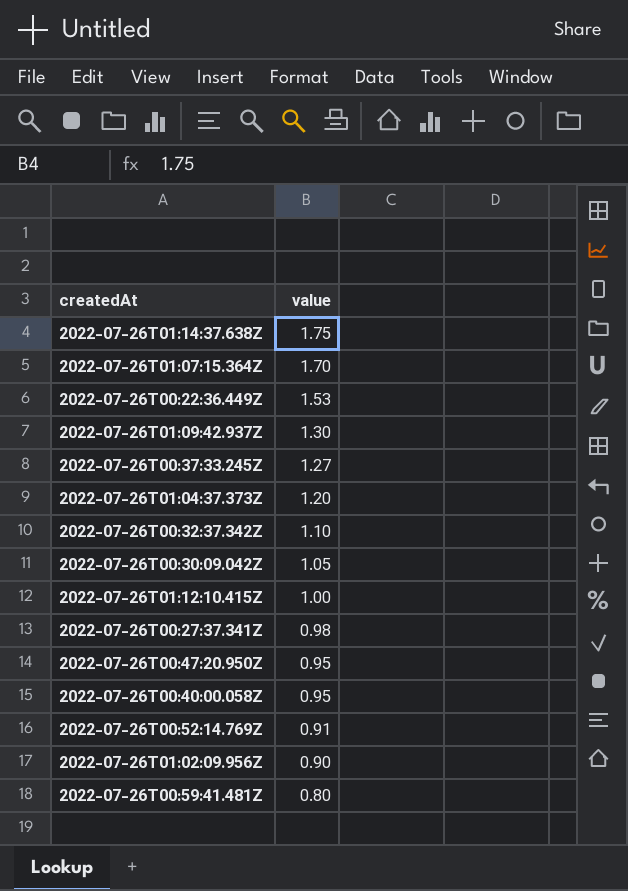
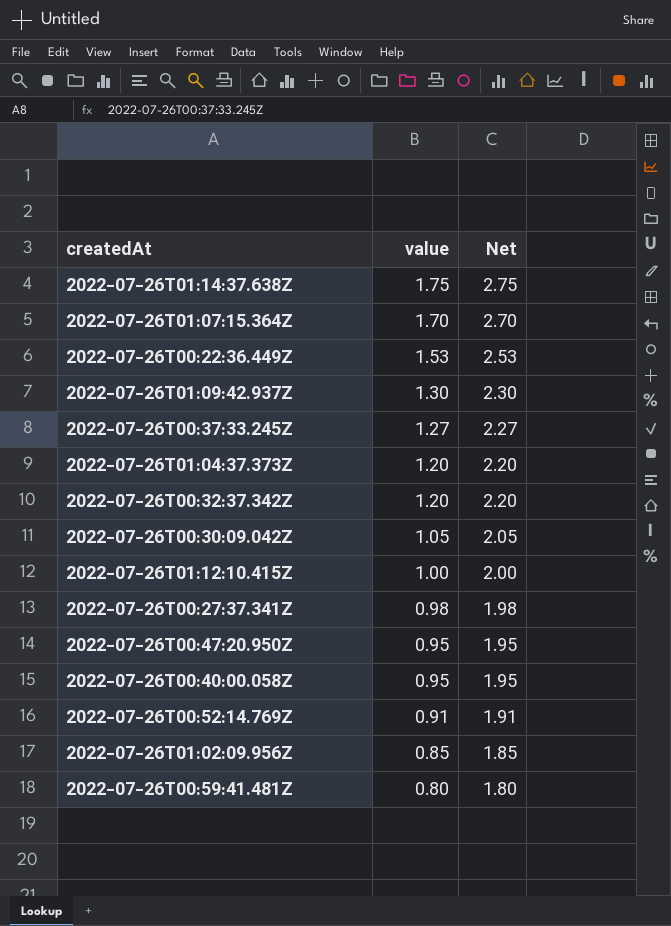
column Net | formula: none -> [value] + 1
2022-07-26T00:32:37.342Z | value: 1.10 -> 1.20
2022-07-26T01:02:09.956Z | value: 0.90 -> 0.85

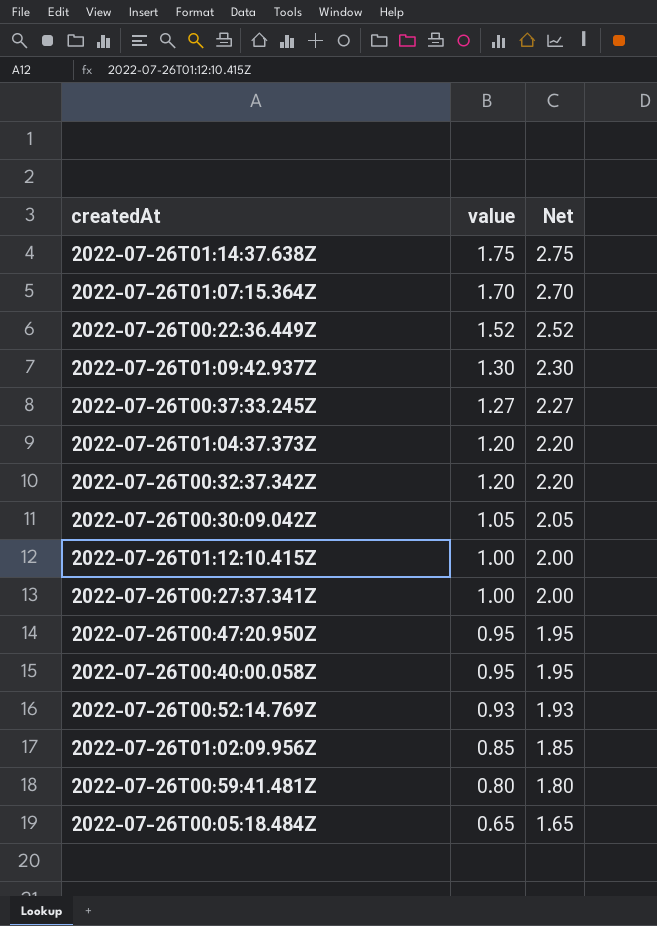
2022-07-26T00:22:36.449Z | value: 1.53 -> 1.52
2022-07-26T00:22:36.449Z | Net: 2.53 -> 2.52
2022-07-26T00:27:37.341Z | value: 0.98 -> 1.00
2022-07-26T00:27:37.341Z | Net: 1.98 -> 2.00
2022-07-26T00:52:14.769Z | value: 0.91 -> 0.93
2022-07-26T00:52:14.769Z | Net: 1.91 -> 1.93
row 2022-07-26T00:05:18.484Z: none -> 0.65 | 1.65

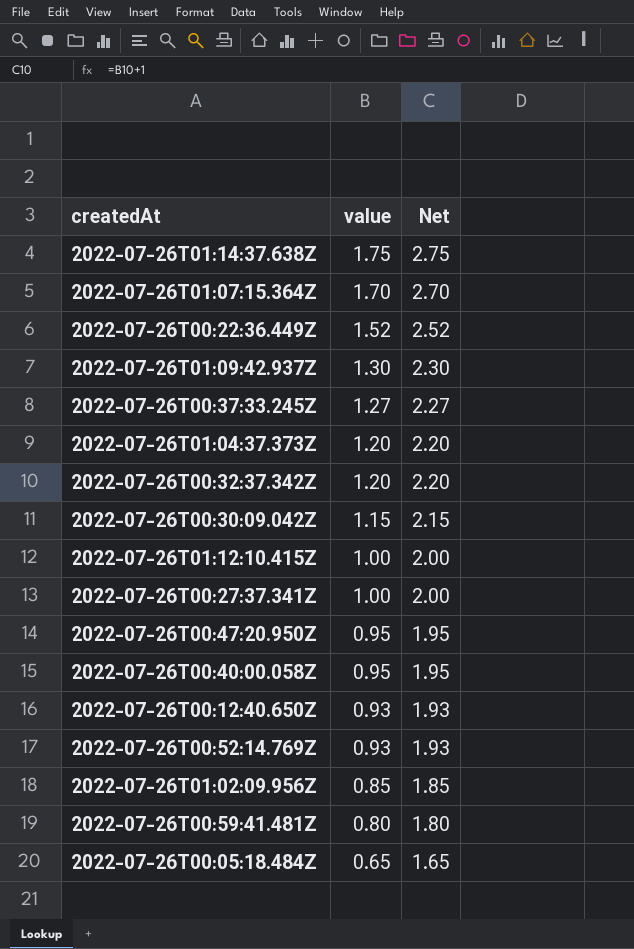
2022-07-26T00:30:09.042Z | value: 1.05 -> 1.15
2022-07-26T00:30:09.042Z | Net: 2.05 -> 2.15
row 2022-07-26T00:12:40.650Z: none -> 0.93 | 1.93

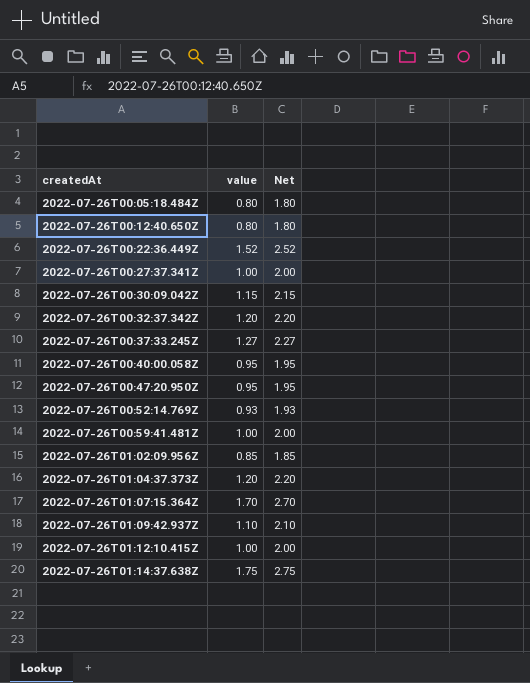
row order: value descending -> createdAt ascending
2022-07-26T00:05:18.484Z | value: 0.65 -> 0.80
2022-07-26T00:05:18.484Z | Net: 1.65 -> 1.80
2022-07-26T00:12:40.650Z | value: 0.93 -> 0.80
2022-07-26T00:12:40.650Z | Net: 1.93 -> 1.80
2022-07-26T00:59:41.481Z | value: 0.80 -> 1.00
2022-07-26T00:59:41.481Z | Net: 1.80 -> 2.00
2022-07-26T01:09:42.937Z | value: 1.30 -> 1.10
2022-07-26T01:09:42.937Z | Net: 2.30 -> 2.10

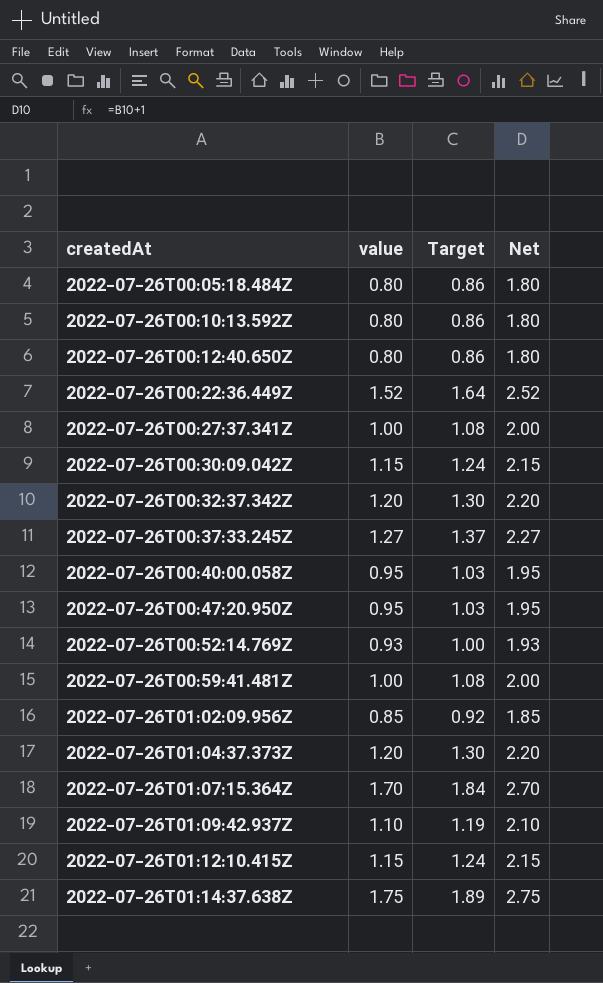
column Target | formula: none -> [value] * 1.08
row 2022-07-26T00:10:13.592Z: none -> 0.80 | 0.86 | 1.80
2022-07-26T01:12:10.415Z | value: 1.00 -> 1.15
2022-07-26T01:12:10.415Z | Net: 2.00 -> 2.15

